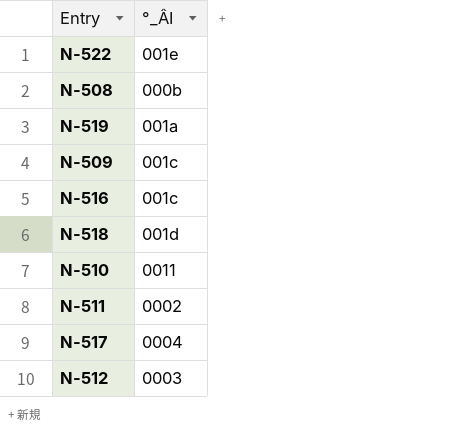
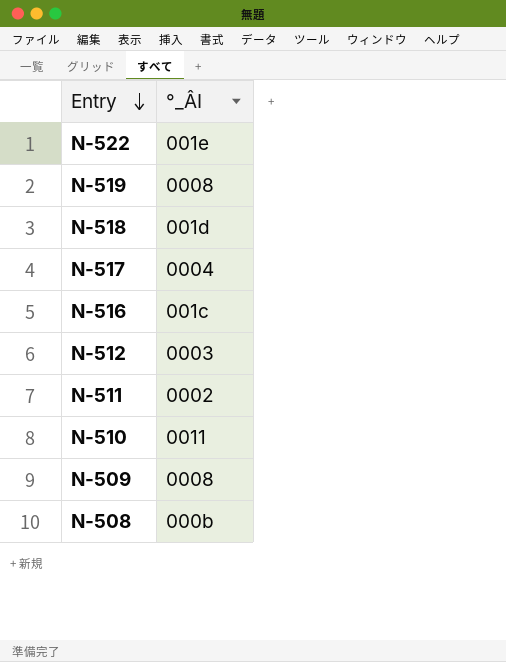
row order: none -> Entry descending
N-519 | °_ÂI: 001a -> 0008
N-509 | °_ÂI: 001c -> 0008

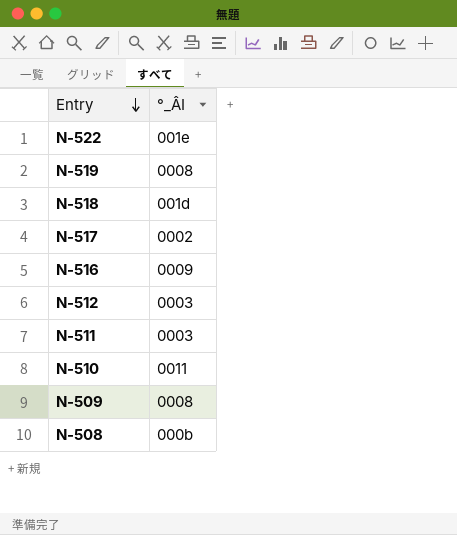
N-517 | °_ÂI: 0004 -> 0002
N-516 | °_ÂI: 001c -> 0009
N-511 | °_ÂI: 0002 -> 0003

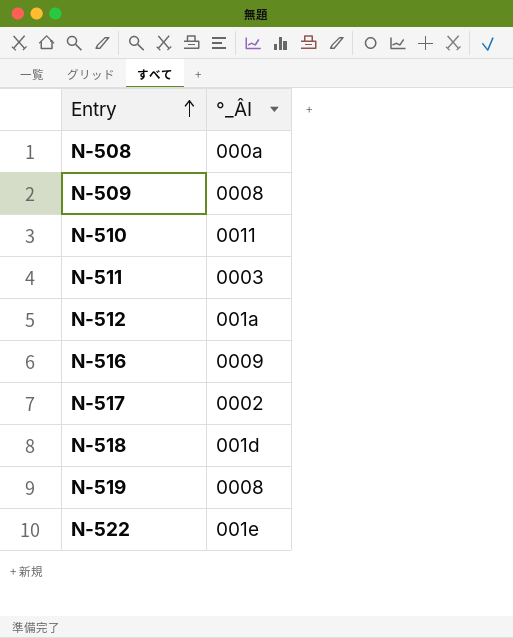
row order: Entry descending -> Entry ascending
N-508 | °_ÂI: 000b -> 000a
N-512 | °_ÂI: 0003 -> 001a

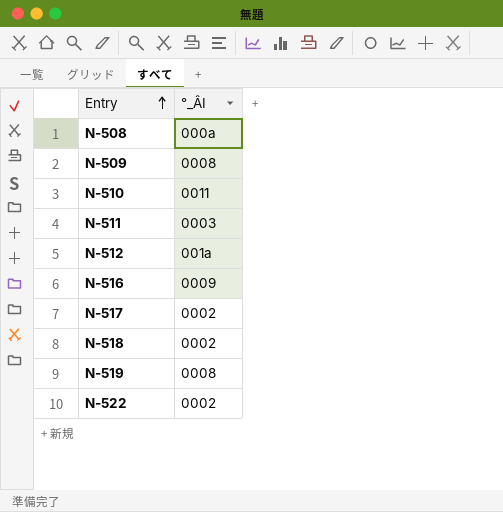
N-518 | °_ÂI: 001d -> 0002
N-522 | °_ÂI: 001e -> 0002

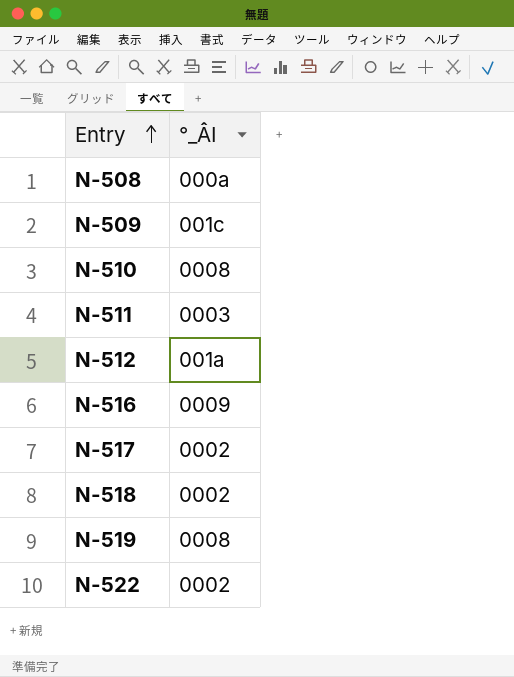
N-509 | °_ÂI: 0008 -> 001c
N-510 | °_ÂI: 0011 -> 0008

